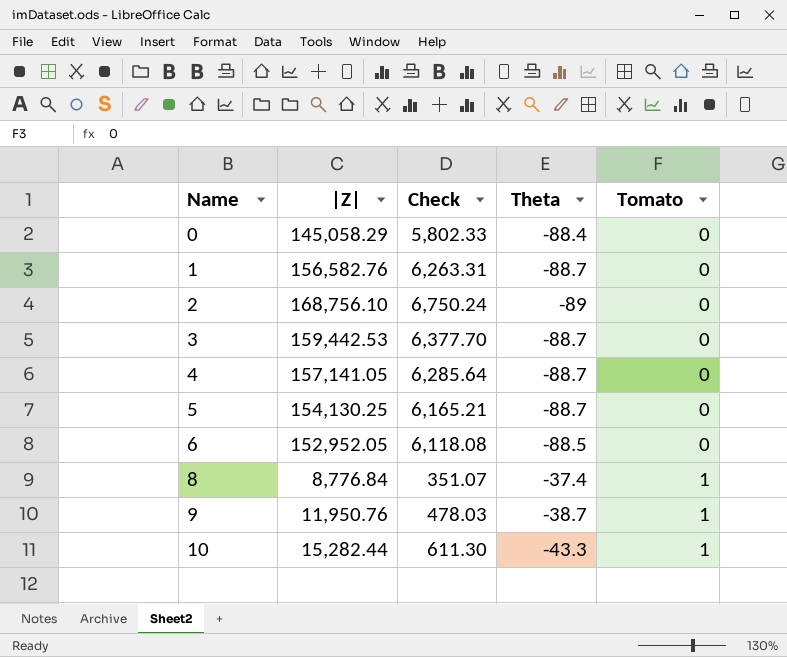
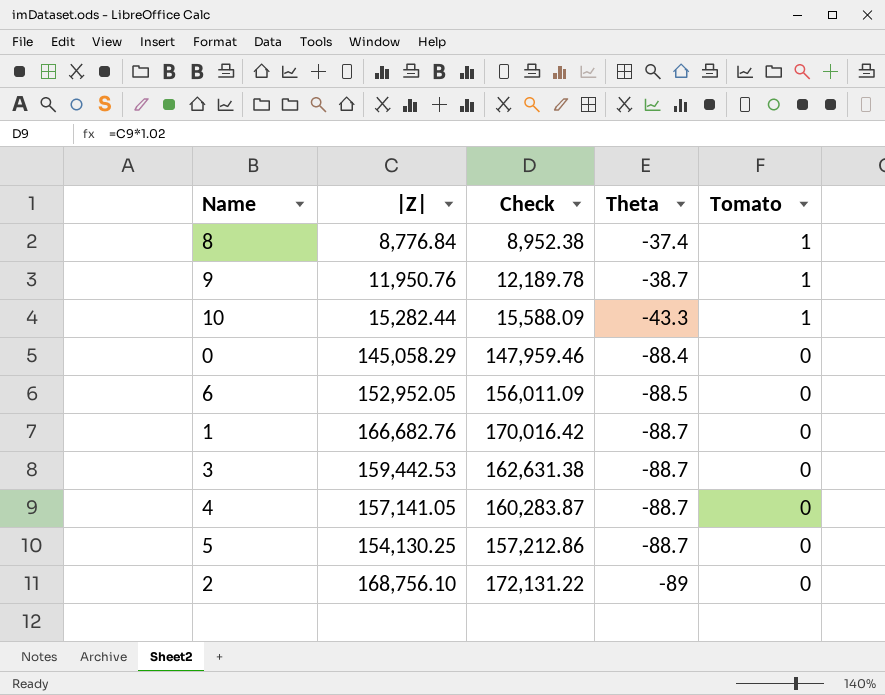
row order: Name ascending -> Theta descending
column Check | formula: [|Z|] * 0.04 -> [|Z|] * 1.02
1 | |Z|: 156,582.76 -> 166,682.76

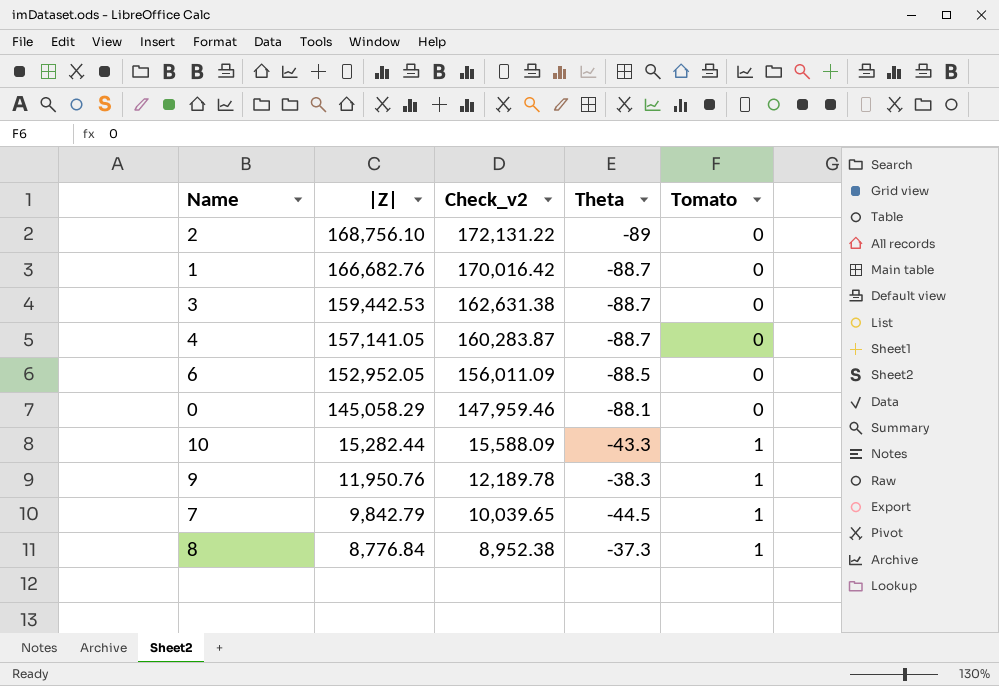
row order: Theta descending -> |Z| descending
column name: Check -> Check_v2
row 5: 154,130.25 | 157,212.86 | -88.7 | 0 -> none
0 | Theta: -88.4 -> -88.1
9 | Theta: -38.7 -> -38.3
row 7: none -> 9,842.79 | 10,039.65 | -44.5 | 1
8 | Theta: -37.4 -> -37.3

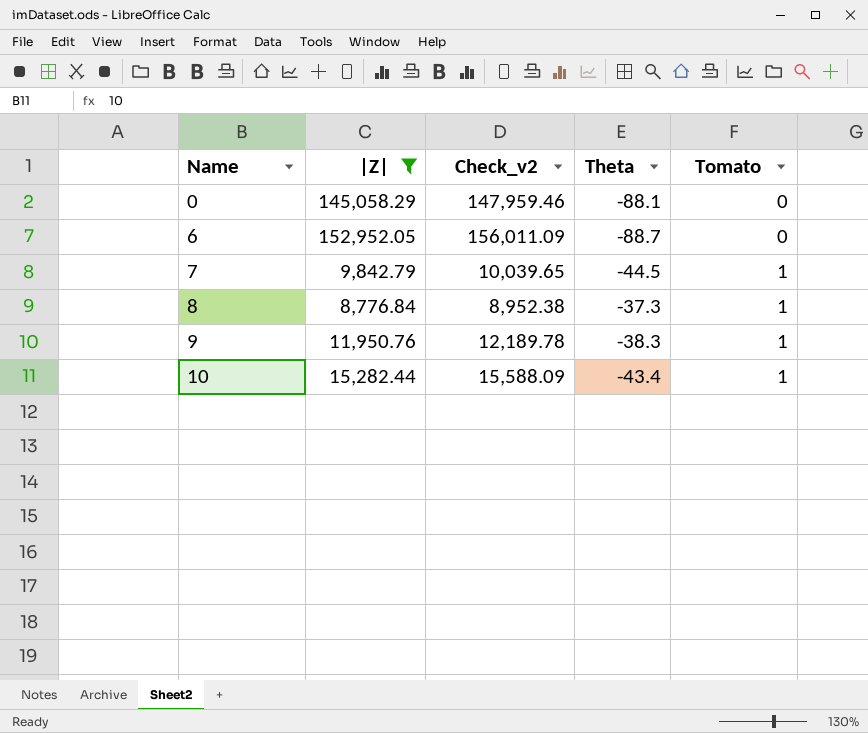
filter: none -> |Z| <= 152,952.05
row order: |Z| descending -> Name ascending
6 | Theta: -88.5 -> -88.7
10 | Theta: -43.3 -> -43.4

